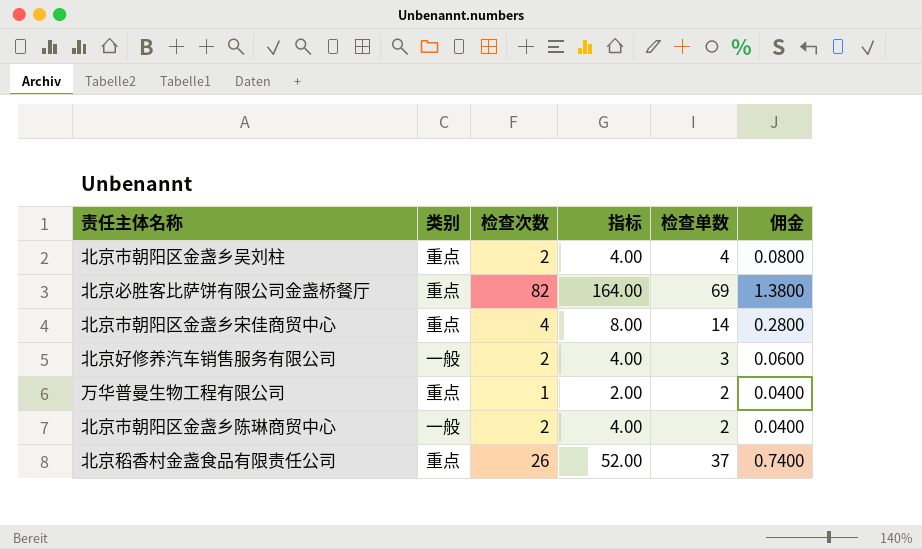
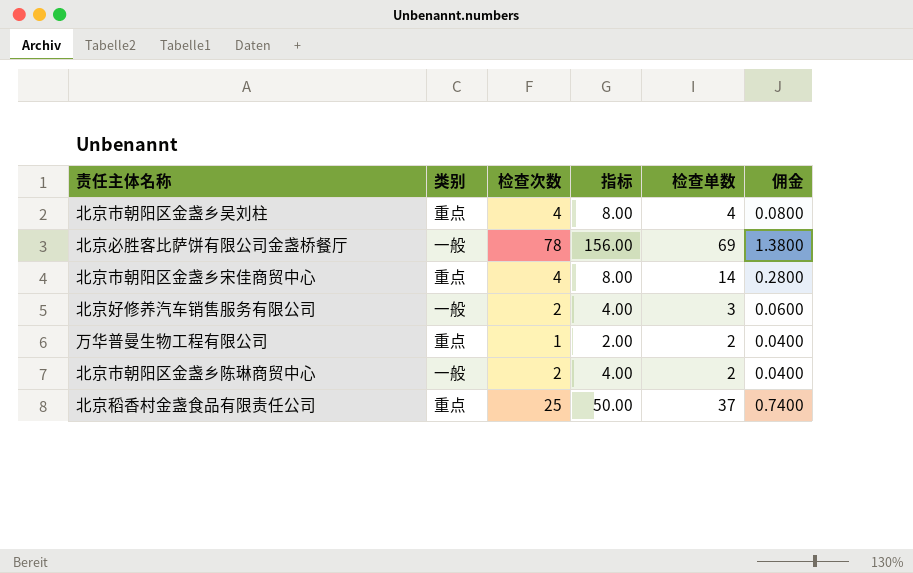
北京市朝阳区金盏乡吴刘柱 | 检查次数: 2 -> 4
北京市朝阳区金盏乡吴刘柱 | 指标: 4.00 -> 8.00
北京必胜客比萨饼有限公司金盏桥餐厅 | 类别: 重点 -> 一般
北京必胜客比萨饼有限公司金盏桥餐厅 | 检查次数: 82 -> 78
北京必胜客比萨饼有限公司金盏桥餐厅 | 指标: 164.00 -> 156.00
北京稻香村金盏食品有限责任公司 | 检查次数: 26 -> 25
北京稻香村金盏食品有限责任公司 | 指标: 52.00 -> 50.00

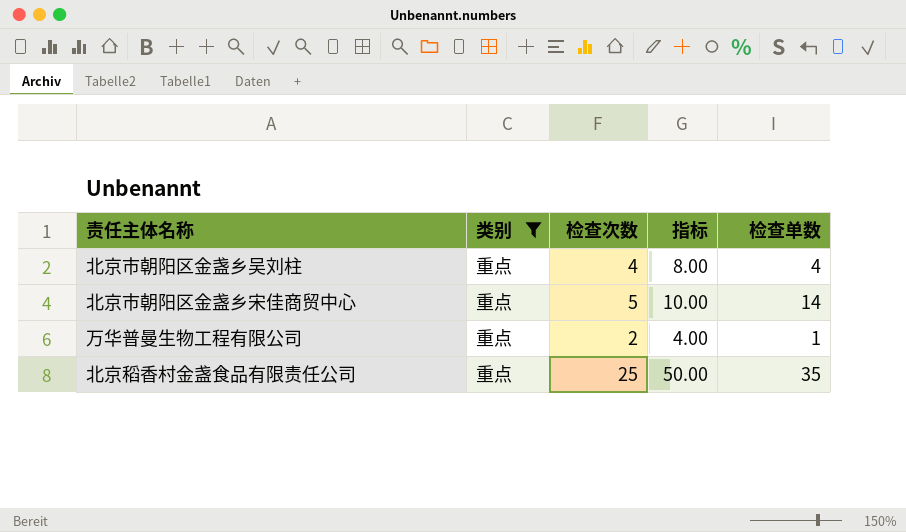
filter: none -> 类别 = 重点
column 佣金 | formula: [检查单数] * 0.02 -> none
北京市朝阳区金盏乡宋佳商贸中心 | 检查次数: 4 -> 5
北京市朝阳区金盏乡宋佳商贸中心 | 指标: 8.00 -> 10.00
万华普曼生物工程有限公司 | 检查次数: 1 -> 2
万华普曼生物工程有限公司 | 指标: 2.00 -> 4.00
万华普曼生物工程有限公司 | 检查单数: 2 -> 1
北京稻香村金盏食品有限责任公司 | 检查单数: 37 -> 35

